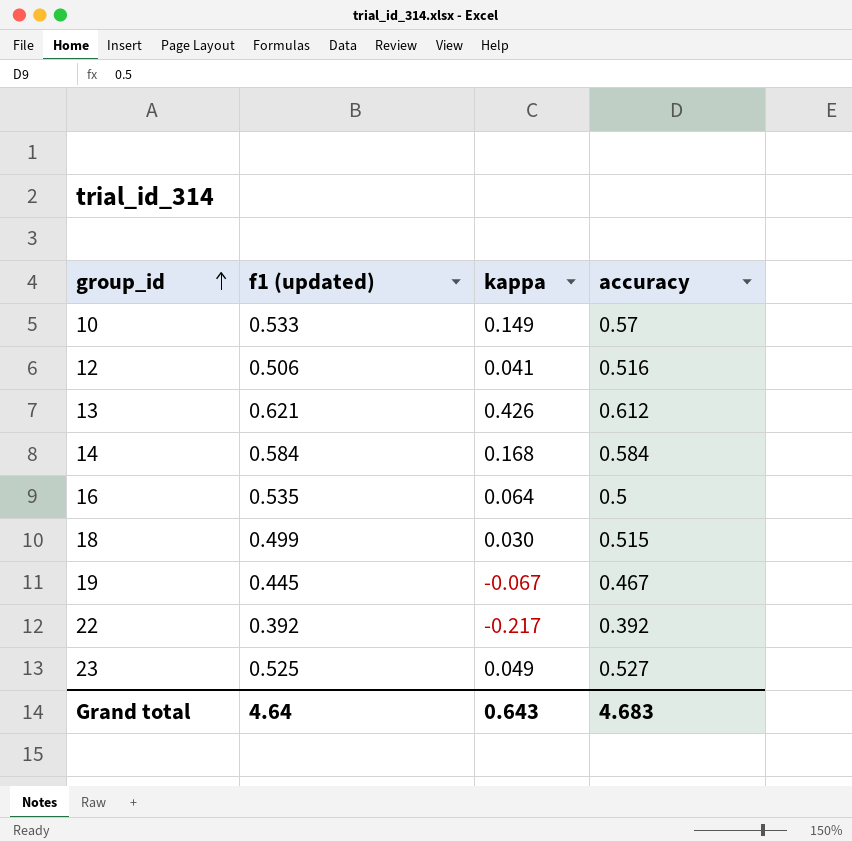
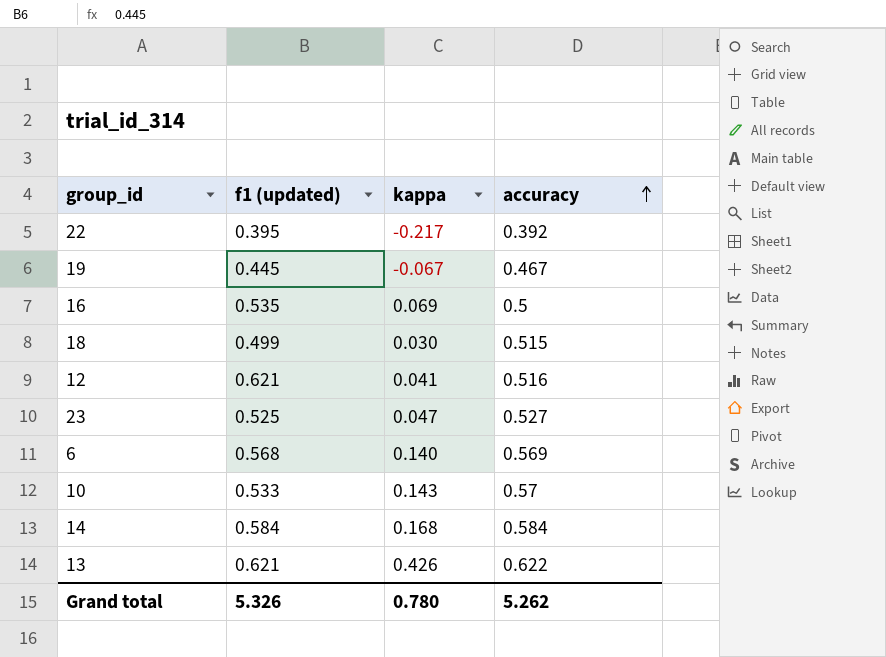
row order: group_id ascending -> accuracy ascending
22 | f1 (updated): 0.392 -> 0.395
16 | kappa: 0.064 -> 0.069
12 | f1 (updated): 0.506 -> 0.621
23 | kappa: 0.049 -> 0.047
row 6: none -> 0.568 | 0.140 | 0.569
10 | kappa: 0.149 -> 0.143
13 | accuracy: 0.612 -> 0.622
Grand total | f1 (updated): 4.64 -> 5.326
Grand total | kappa: 0.643 -> 0.780
Grand total | accuracy: 4.683 -> 5.262

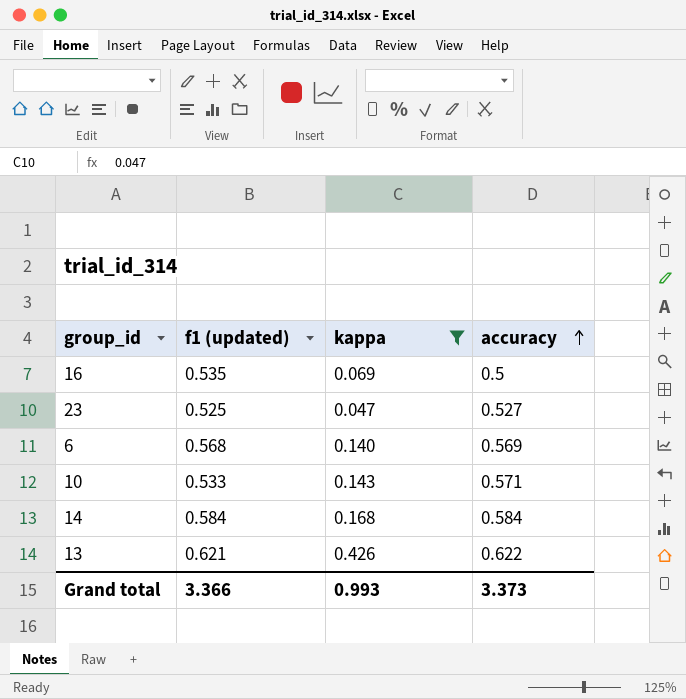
filter: none -> kappa >= 0.047
10 | accuracy: 0.57 -> 0.571
Grand total | f1 (updated): 5.326 -> 3.366
Grand total | kappa: 0.780 -> 0.993
Grand total | accuracy: 5.262 -> 3.373

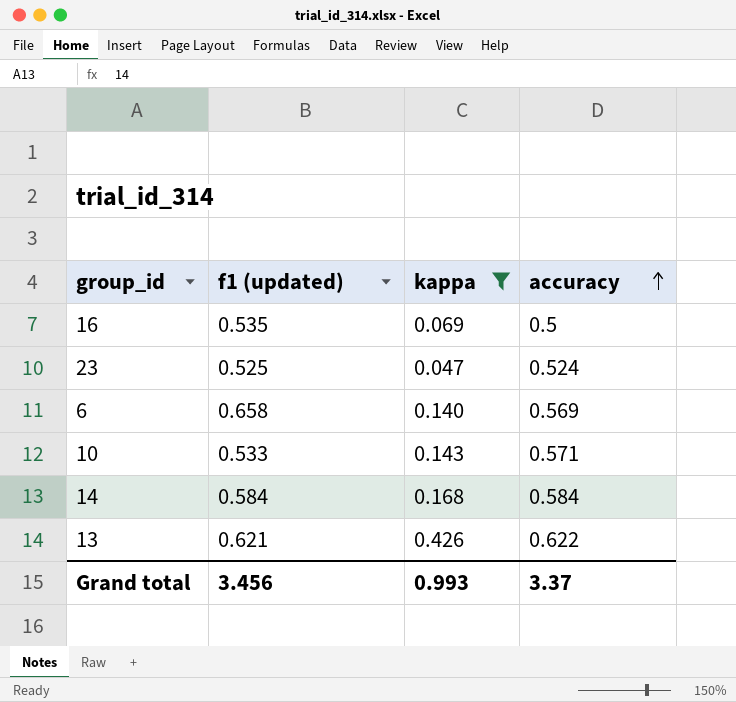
23 | accuracy: 0.527 -> 0.524
6 | f1 (updated): 0.568 -> 0.658
Grand total | f1 (updated): 3.366 -> 3.456
Grand total | accuracy: 3.373 -> 3.37

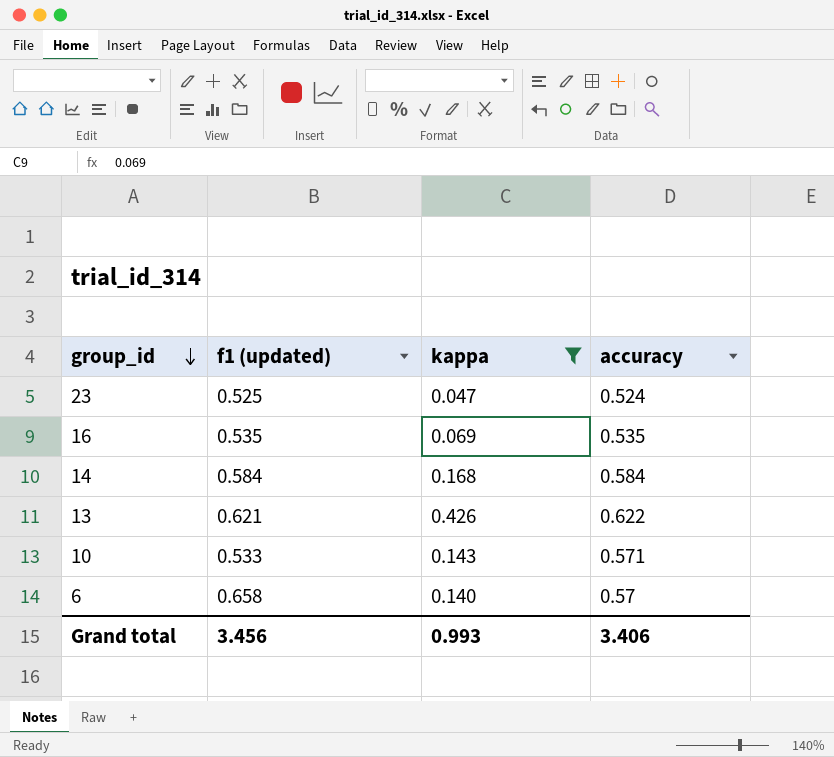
row order: accuracy ascending -> group_id descending
16 | accuracy: 0.5 -> 0.535
6 | accuracy: 0.569 -> 0.57
Grand total | accuracy: 3.37 -> 3.406

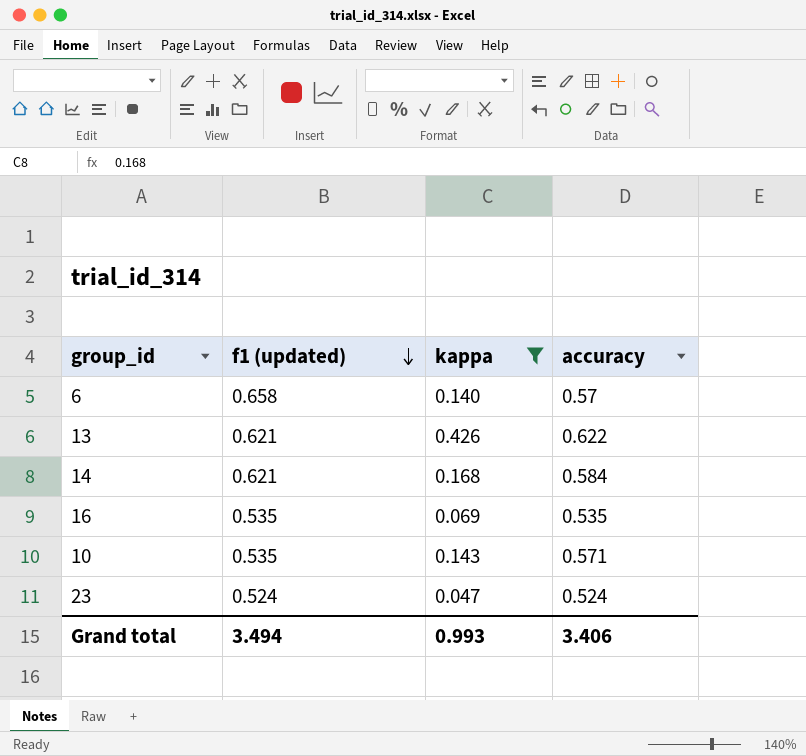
row order: group_id descending -> f1 (updated) descending
14 | f1 (updated): 0.584 -> 0.621
10 | f1 (updated): 0.533 -> 0.535
23 | f1 (updated): 0.525 -> 0.524
Grand total | f1 (updated): 3.456 -> 3.494

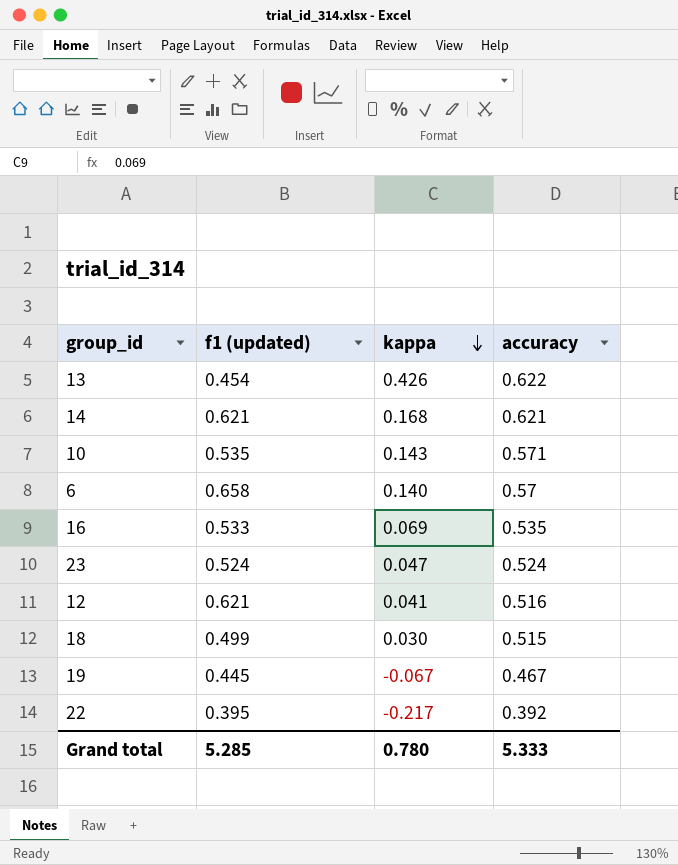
filter: kappa >= 0.047 -> none
row order: f1 (updated) descending -> kappa descending
13 | f1 (updated): 0.621 -> 0.454
14 | accuracy: 0.584 -> 0.621
16 | f1 (updated): 0.535 -> 0.533
Grand total | f1 (updated): 3.494 -> 5.285
Grand total | kappa: 0.993 -> 0.780
Grand total | accuracy: 3.406 -> 5.333

